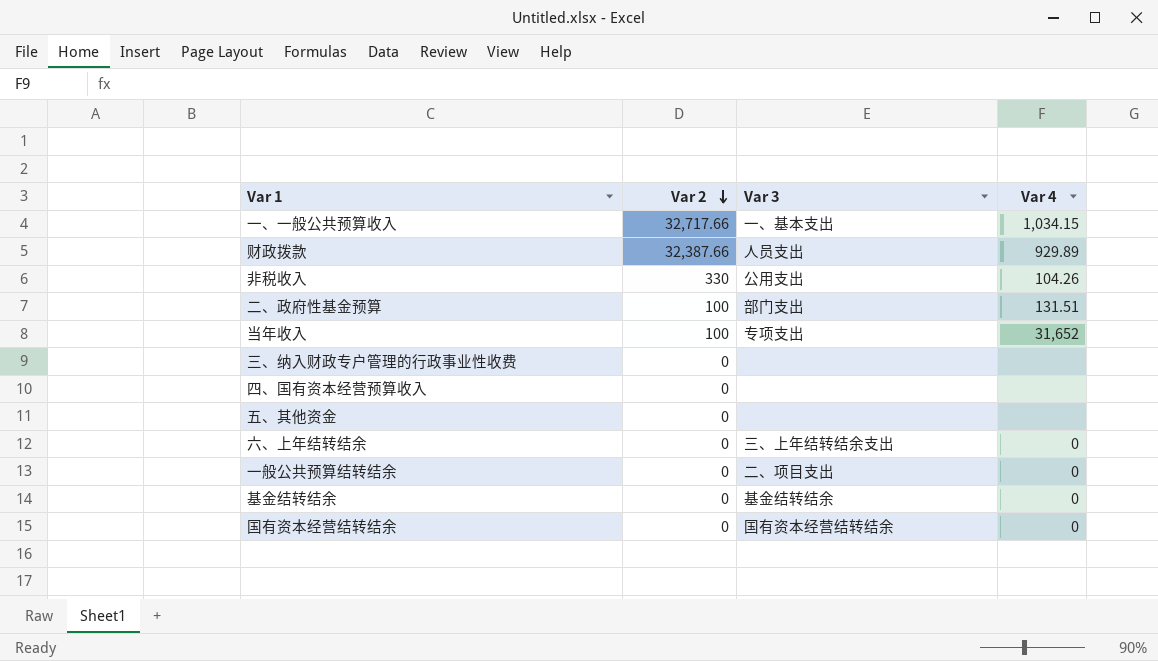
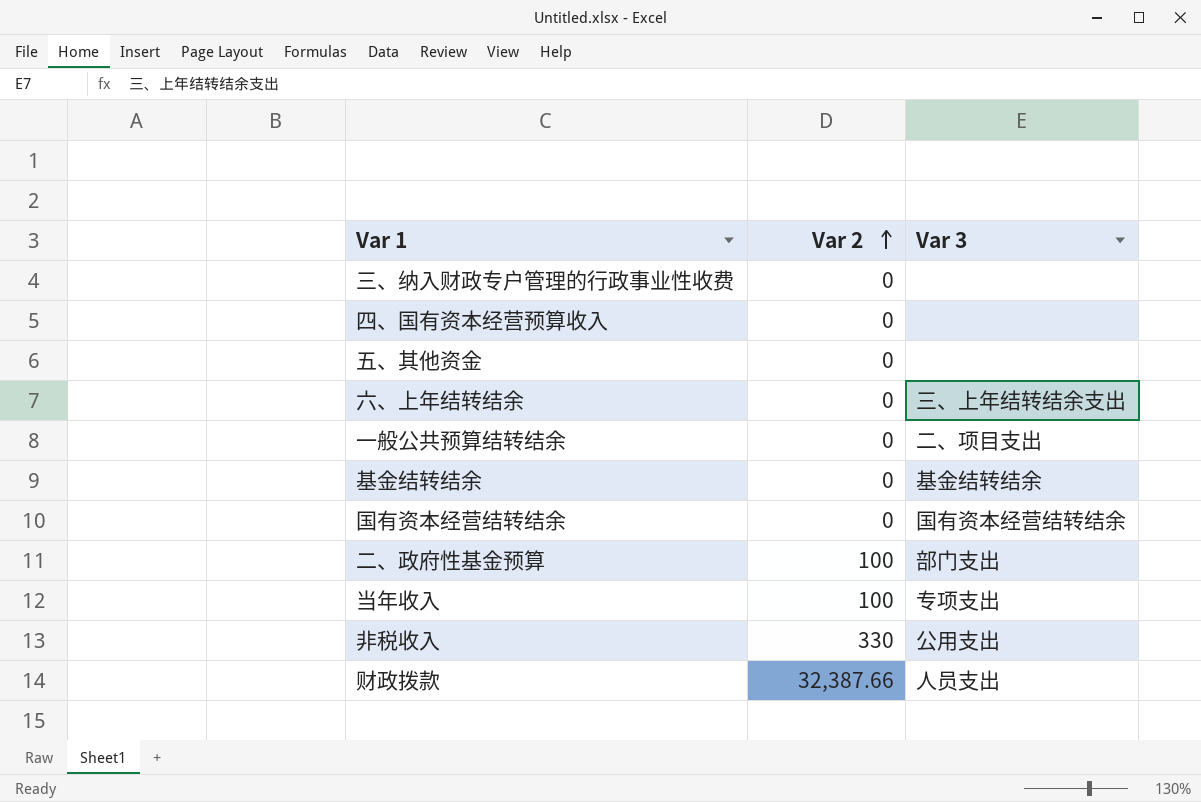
row order: Var 2 descending -> Var 2 ascending
column Var 4 | position: 4 -> none
row 一、一般公共预算收入: 32,717.66 | 一、基本支出 | 1,034.15 -> none

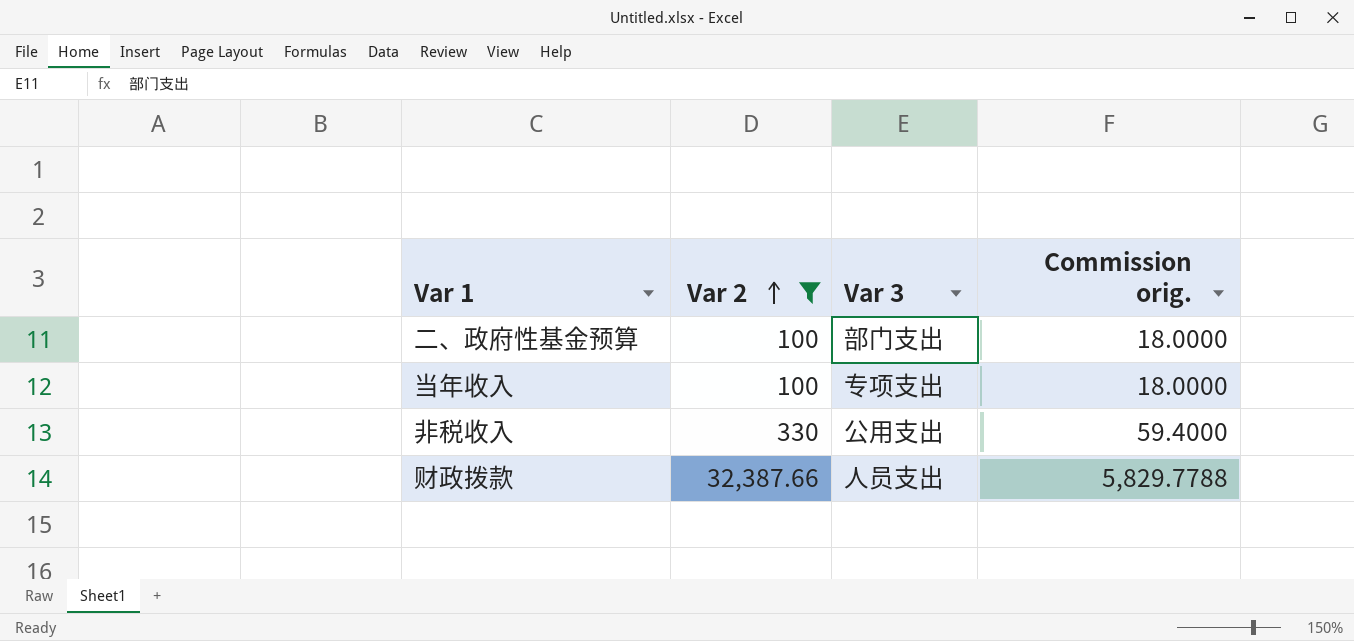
filter: none -> Var 2 != 0
column Commission orig. | formula: none -> [Var 2] * 0.18

